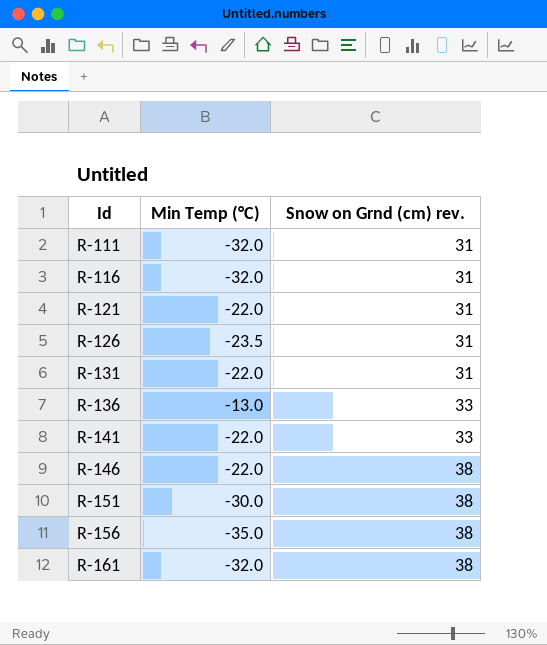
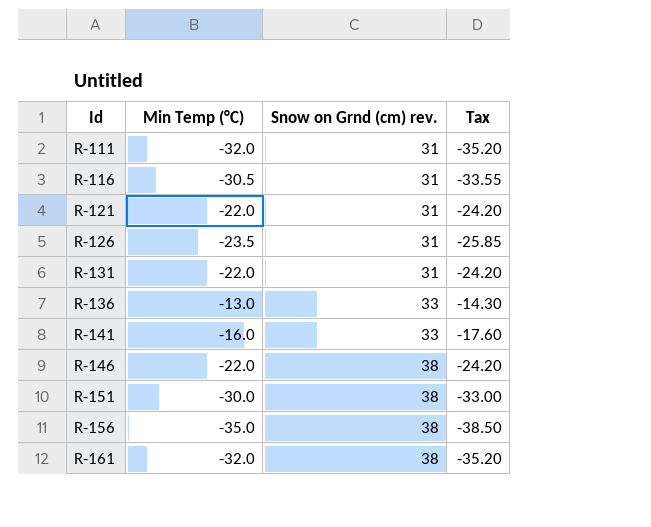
column Tax | formula: none -> [Min Temp (°C)] * 1.1
R-116 | Min Temp (°C): -32.0 -> -30.5
R-141 | Min Temp (°C): -22.0 -> -16.0

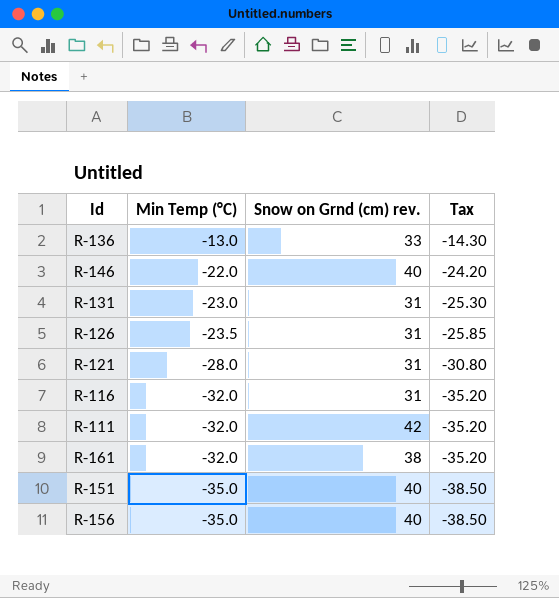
row order: Id ascending -> Min Temp (°C) descending
row R-141: -16.0 | 33 | -17.60 -> none
R-146 | Snow on Grnd (cm) rev.: 38 -> 40
R-131 | Min Temp (°C): -22.0 -> -23.0
R-131 | Tax: -24.20 -> -25.30
R-121 | Min Temp (°C): -22.0 -> -28.0
R-121 | Tax: -24.20 -> -30.80
R-116 | Min Temp (°C): -30.5 -> -32.0
R-116 | Tax: -33.55 -> -35.20
R-111 | Snow on Grnd (cm) rev.: 31 -> 42
R-151 | Min Temp (°C): -30.0 -> -35.0
R-151 | Snow on Grnd (cm) rev.: 38 -> 40
R-151 | Tax: -33.00 -> -38.50
R-156 | Snow on Grnd (cm) rev.: 38 -> 40

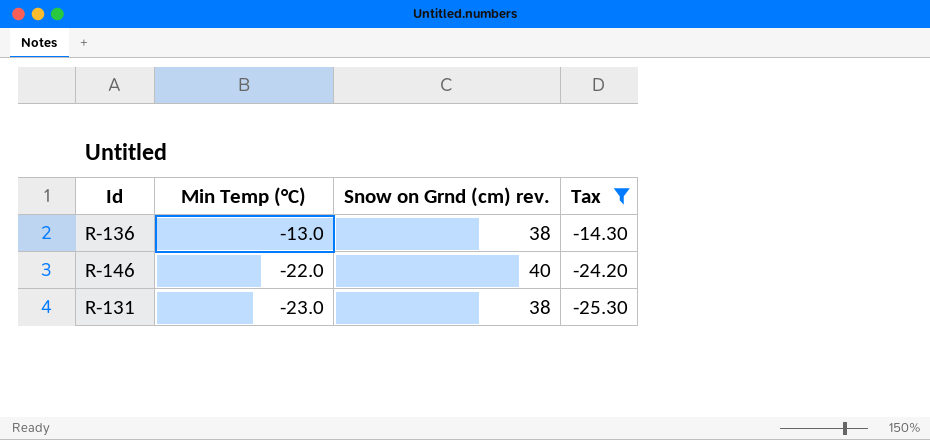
filter: none -> Tax >= -25.30
R-136 | Snow on Grnd (cm) rev.: 33 -> 38
R-131 | Snow on Grnd (cm) rev.: 31 -> 38

